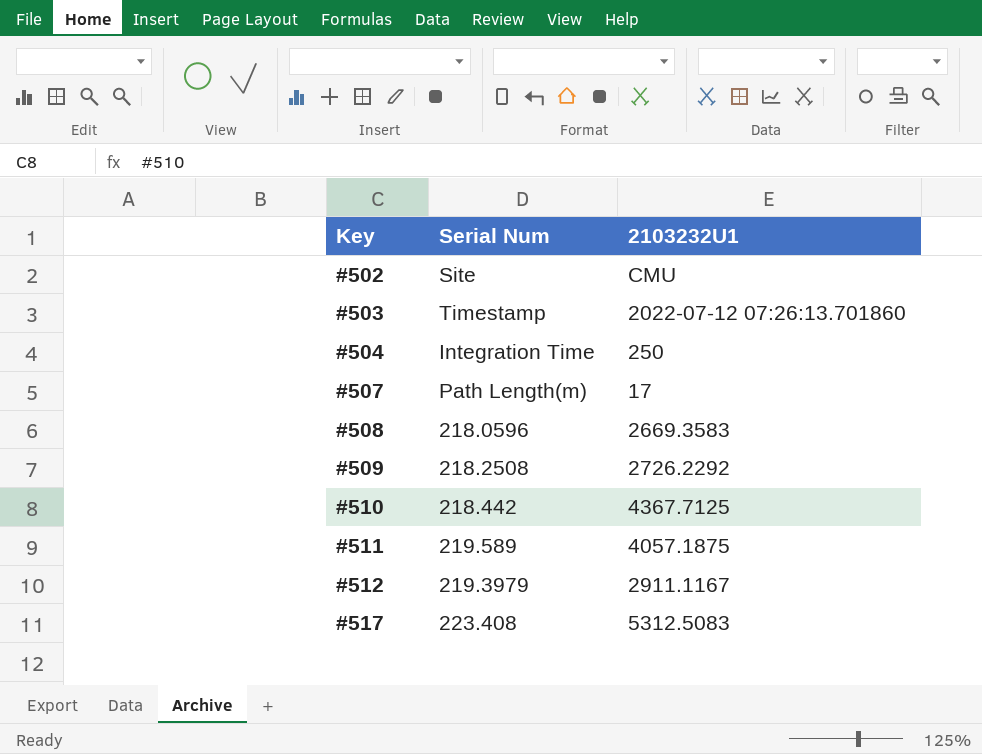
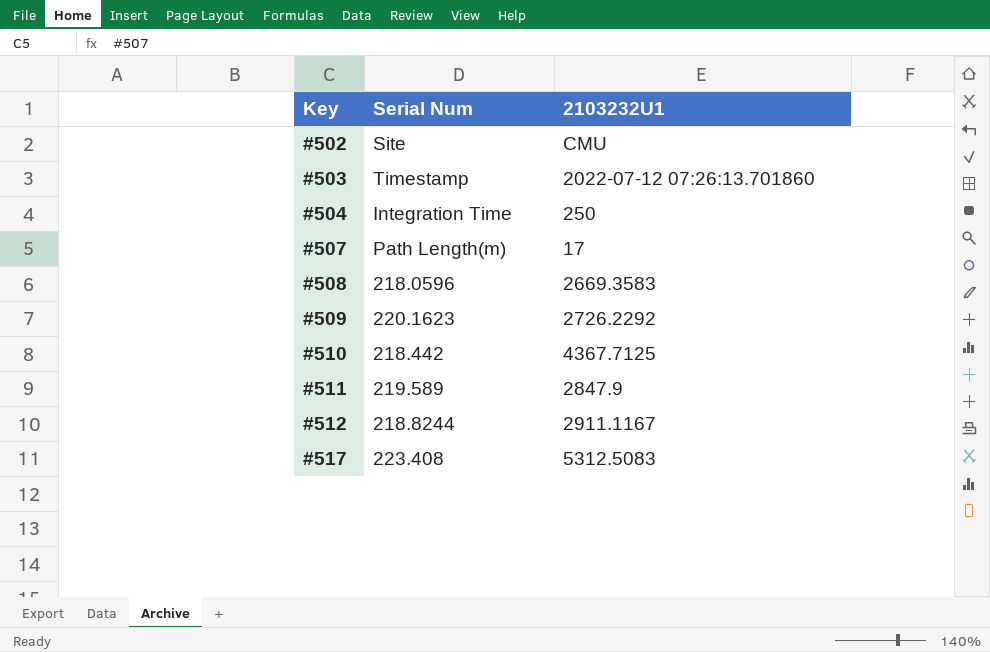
#509 | Serial Num: 218.2508 -> 220.1623
#511 | 2103232U1: 4057.1875 -> 2847.9
#512 | Serial Num: 219.3979 -> 218.8244

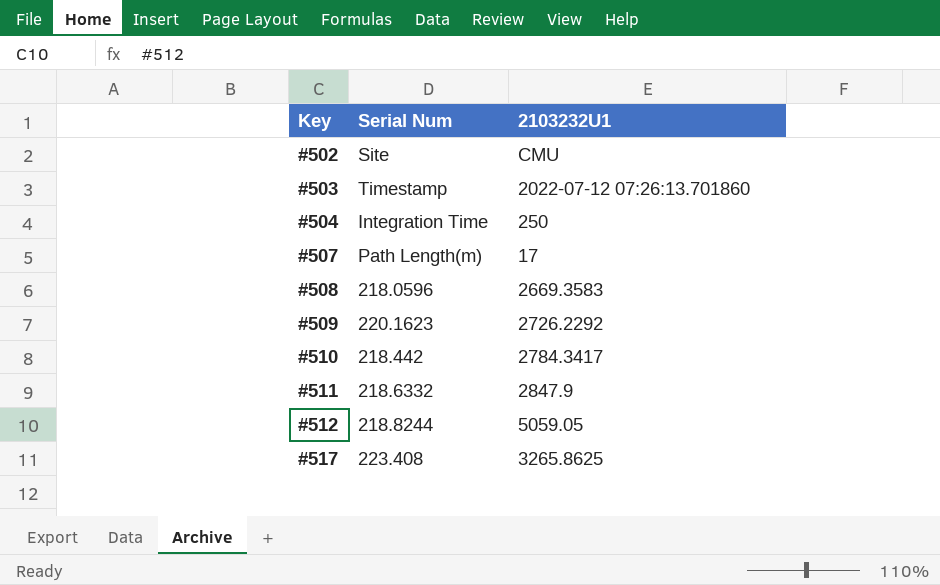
#510 | 2103232U1: 4367.7125 -> 2784.3417
#511 | Serial Num: 219.589 -> 218.6332
#512 | 2103232U1: 2911.1167 -> 5059.05
#517 | 2103232U1: 5312.5083 -> 3265.8625

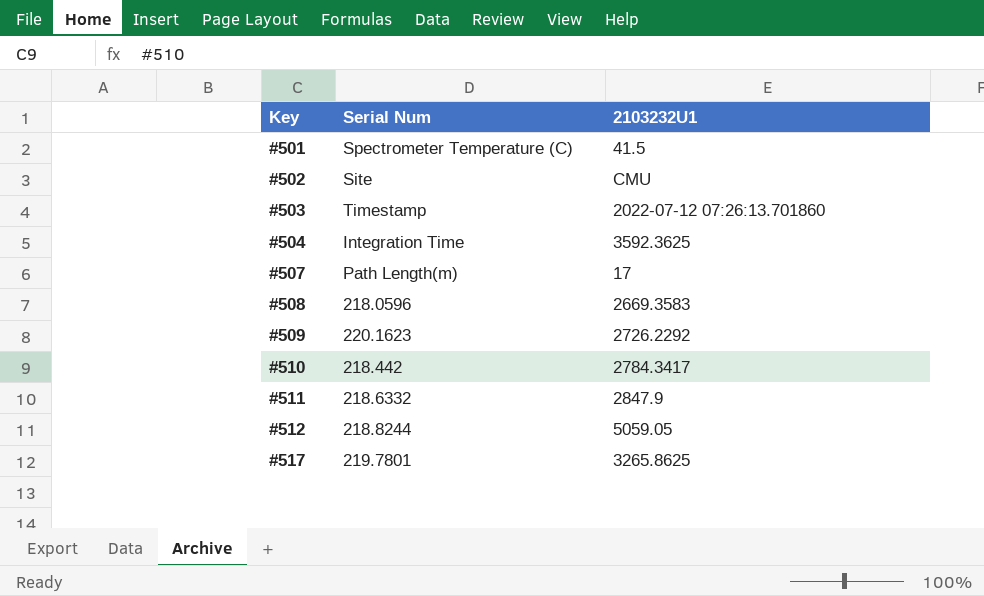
row #501: none -> Spectrometer Temperature (C) | 41.5
#504 | 2103232U1: 250 -> 3592.3625
#517 | Serial Num: 223.408 -> 219.7801

